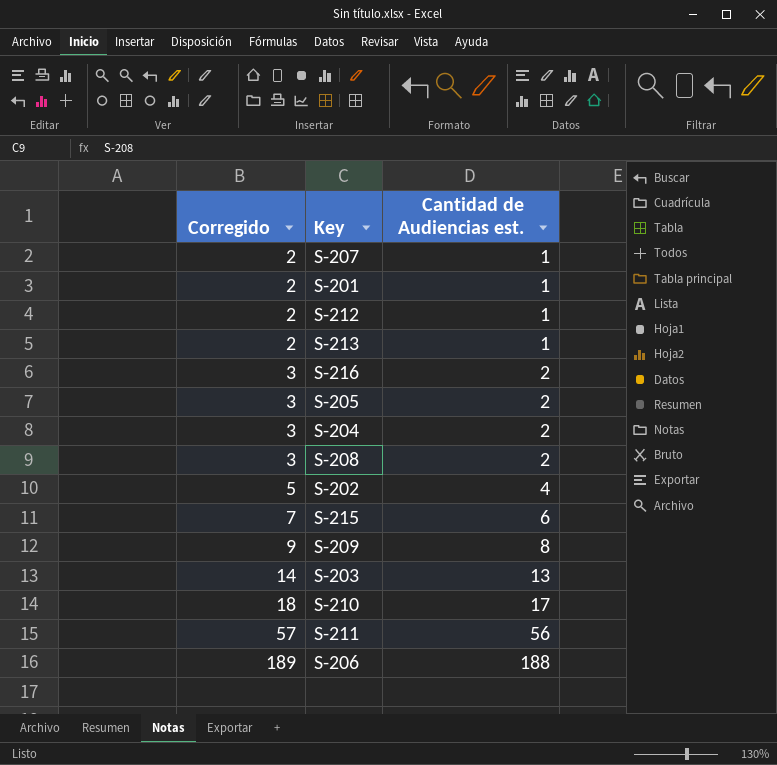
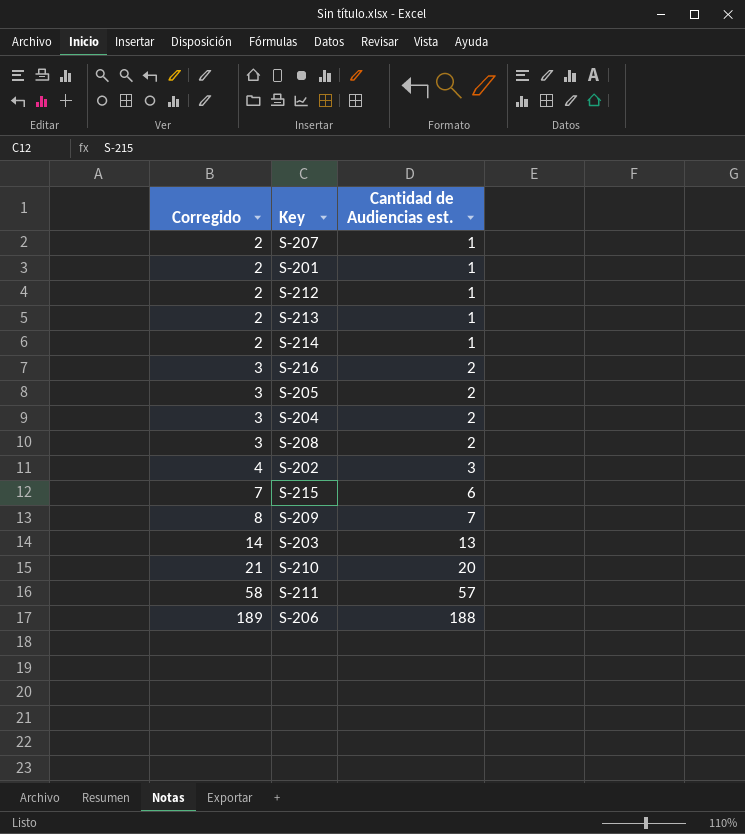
row S-214: none -> 2 | 1
S-202 | Corregido: 5 -> 4
S-202 | Cantidad de Audiencias est.: 4 -> 3
S-209 | Corregido: 9 -> 8
S-209 | Cantidad de Audiencias est.: 8 -> 7
S-210 | Corregido: 18 -> 21
S-210 | Cantidad de Audiencias est.: 17 -> 20
S-211 | Corregido: 57 -> 58
S-211 | Cantidad de Audiencias est.: 56 -> 57

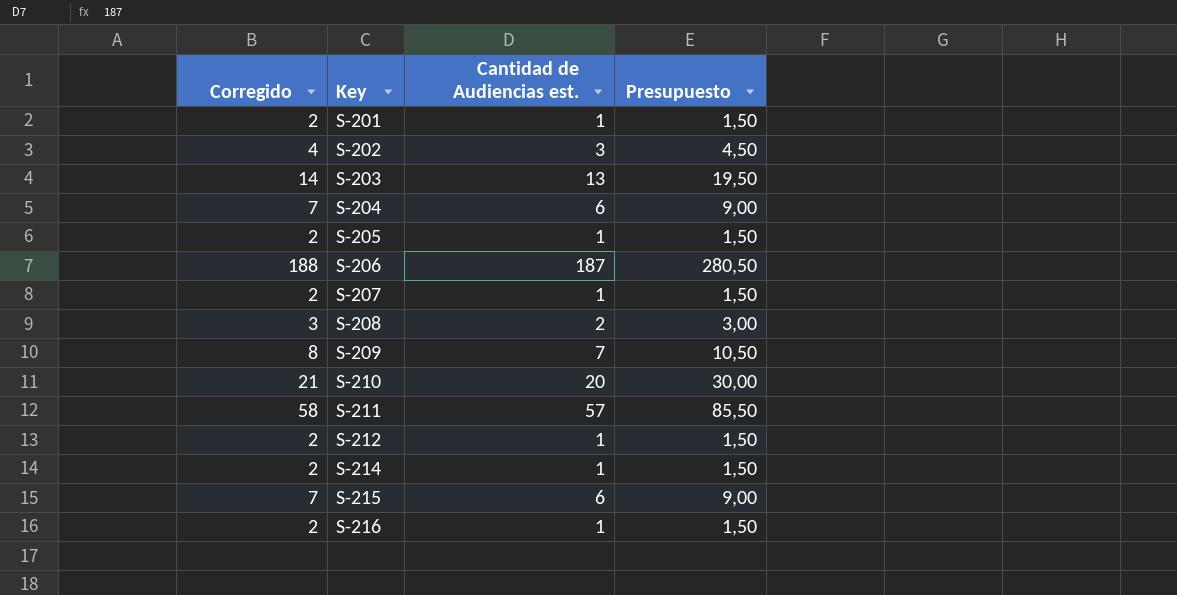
row order: Corregido ascending -> Key ascending
column Presupuesto | formula: none -> [Cantidad de Audiencias est.] * 1,5
row S-213: 2 | 1 -> none
S-204 | Corregido: 3 -> 7
S-204 | Cantidad de Audiencias est.: 2 -> 6
S-205 | Corregido: 3 -> 2
S-205 | Cantidad de Audiencias est.: 2 -> 1
S-206 | Corregido: 189 -> 188
S-206 | Cantidad de Audiencias est.: 188 -> 187
S-216 | Corregido: 3 -> 2
S-216 | Cantidad de Audiencias est.: 2 -> 1

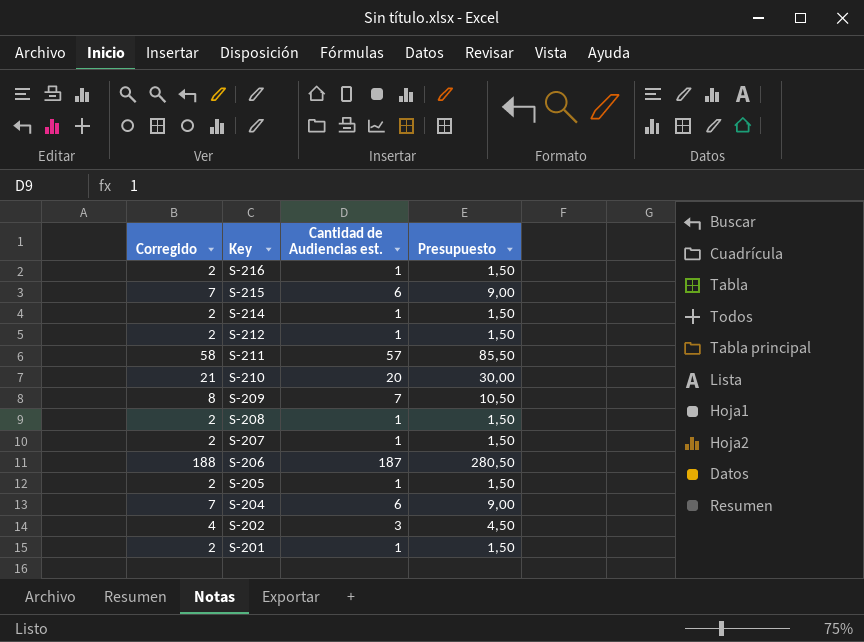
row order: Key ascending -> Key descending
row S-203: 14 | 13 | 19,50 -> none
S-208 | Corregido: 3 -> 2
S-208 | Cantidad de Audiencias est.: 2 -> 1
S-208 | Presupuesto: 3,00 -> 1,50

